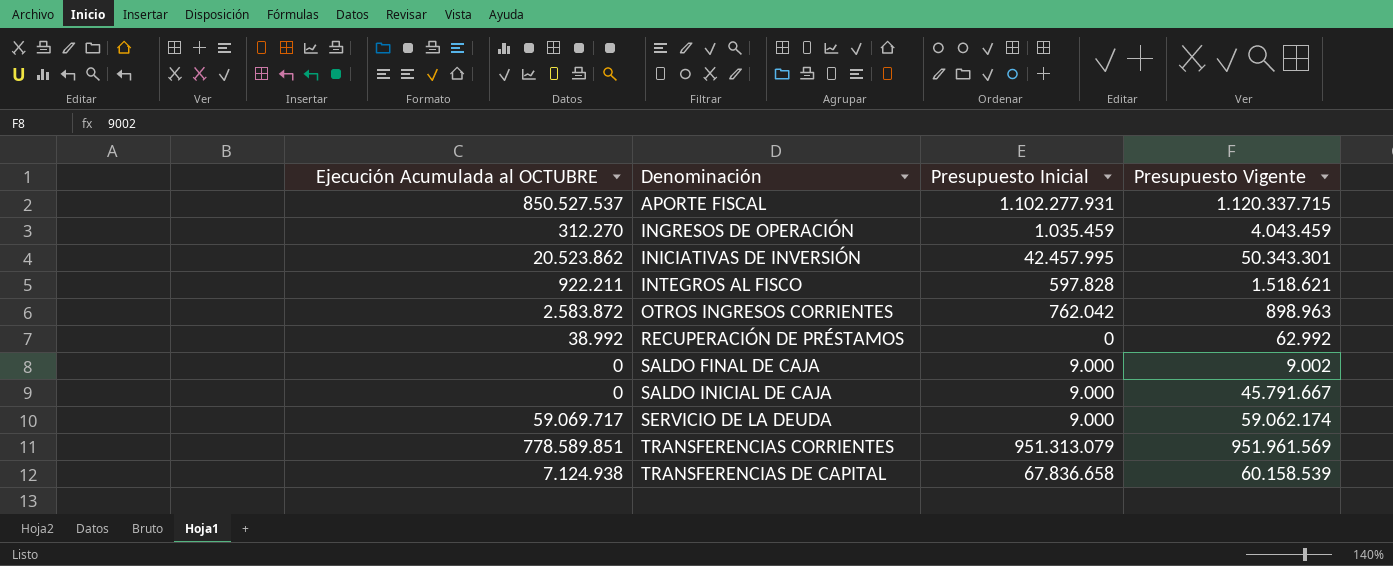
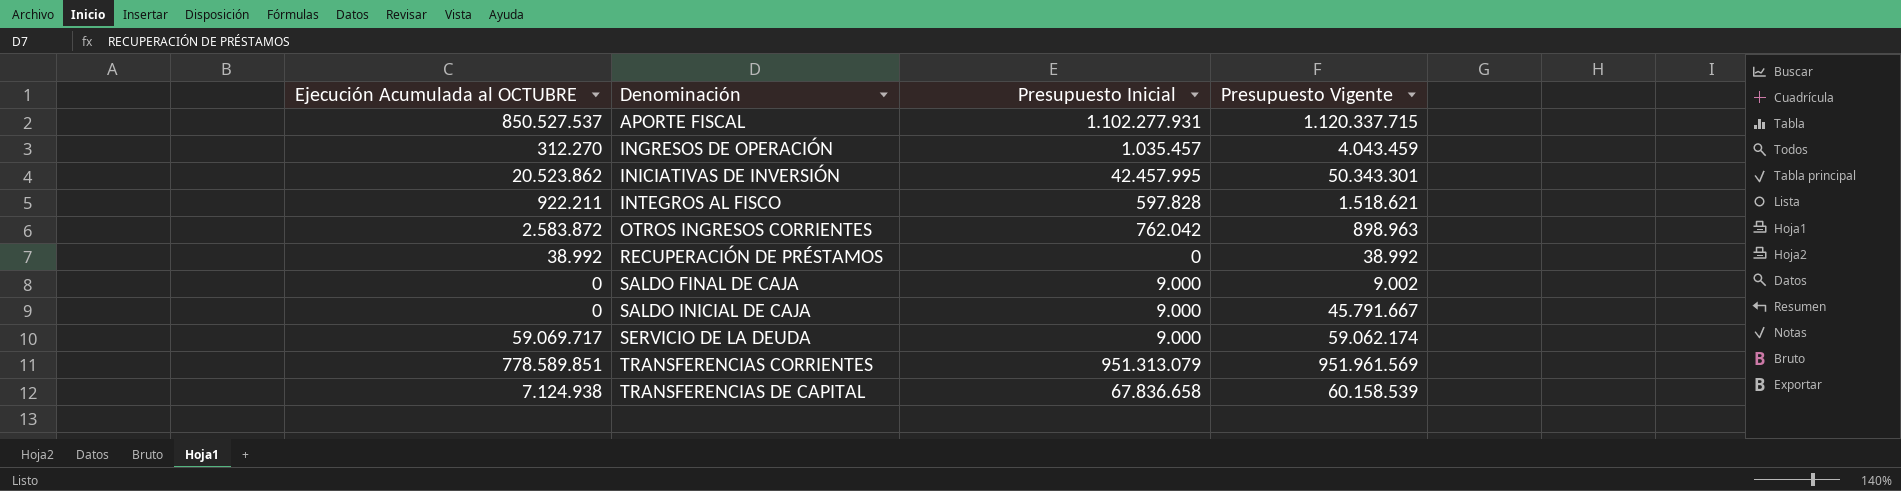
INGRESOS DE OPERACIÓN | Presupuesto Inicial: 1.035.459 -> 1.035.457
RECUPERACIÓN DE PRÉSTAMOS | Presupuesto Vigente: 62.992 -> 38.992

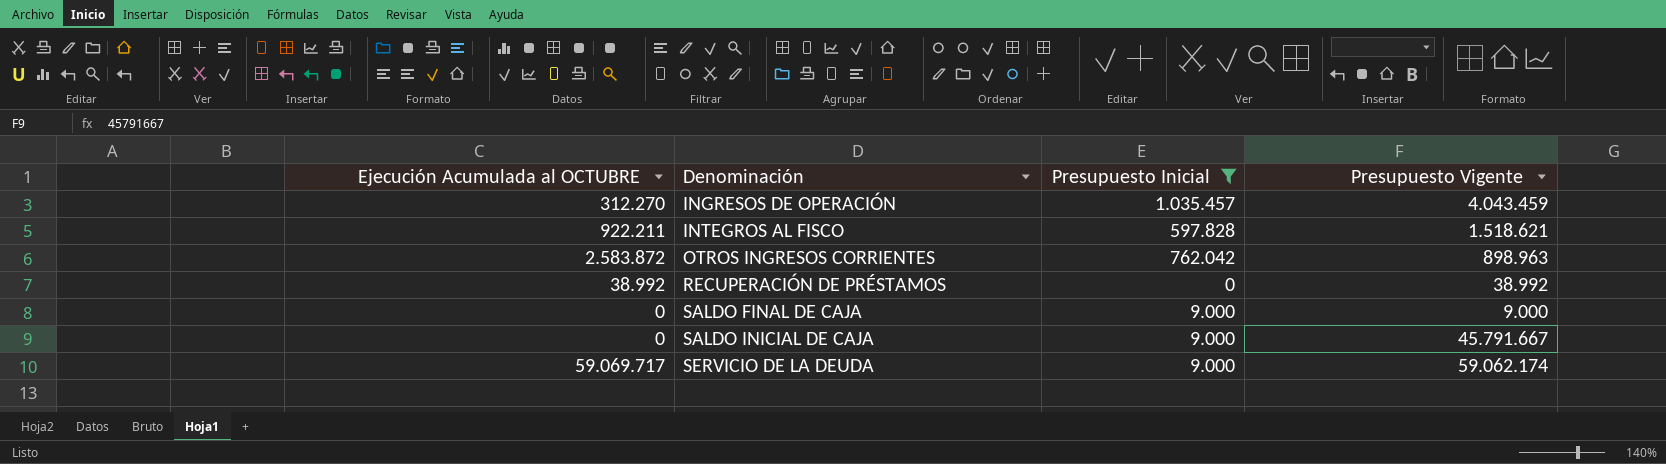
filter: none -> Presupuesto Inicial <= 1.035.457
SALDO FINAL DE CAJA | Presupuesto Vigente: 9.002 -> 9.000

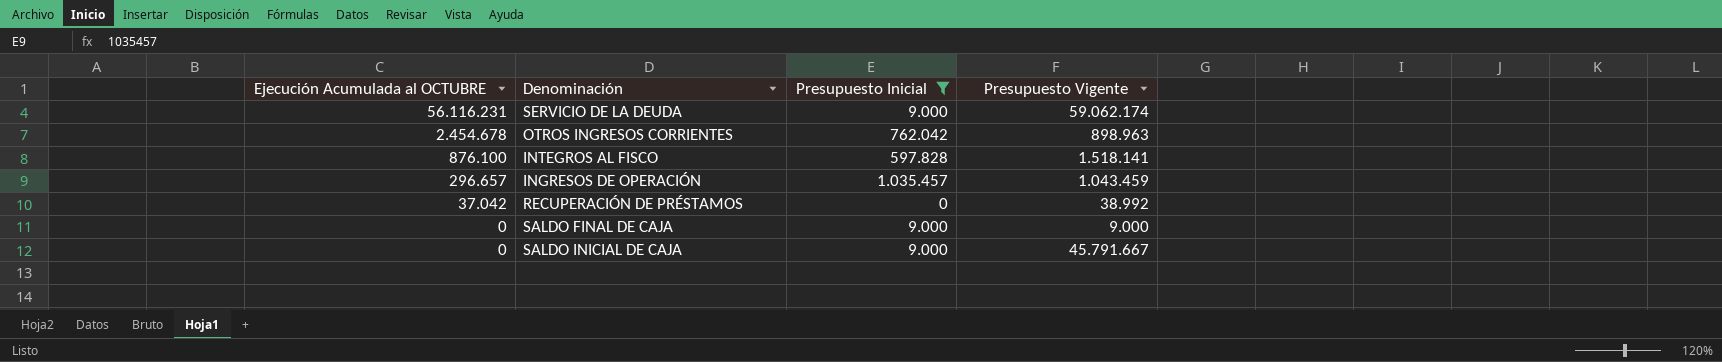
row order: Denominación ascending -> Ejecución Acumulada al OCTUBRE descending
SERVICIO DE LA DEUDA | Ejecución Acumulada al OCTUBRE: 59.069.717 -> 56.116.231
OTROS INGRESOS CORRIENTES | Ejecución Acumulada al OCTUBRE: 2.583.872 -> 2.454.678
INTEGROS AL FISCO | Ejecución Acumulada al OCTUBRE: 922.211 -> 876.100
INTEGROS AL FISCO | Presupuesto Vigente: 1.518.621 -> 1.518.141
INGRESOS DE OPERACIÓN | Ejecución Acumulada al OCTUBRE: 312.270 -> 296.657
INGRESOS DE OPERACIÓN | Presupuesto Vigente: 4.043.459 -> 1.043.459
RECUPERACIÓN DE PRÉSTAMOS | Ejecución Acumulada al OCTUBRE: 38.992 -> 37.042

